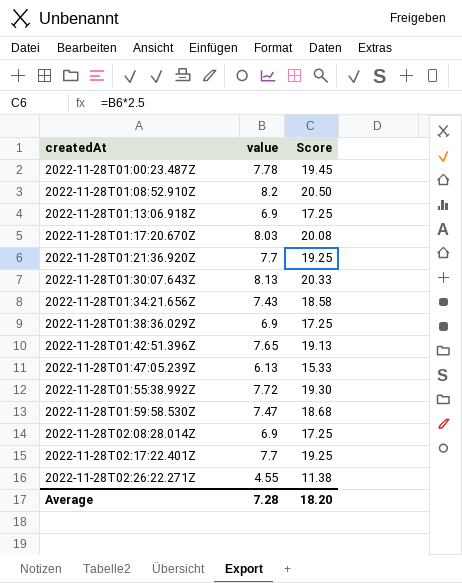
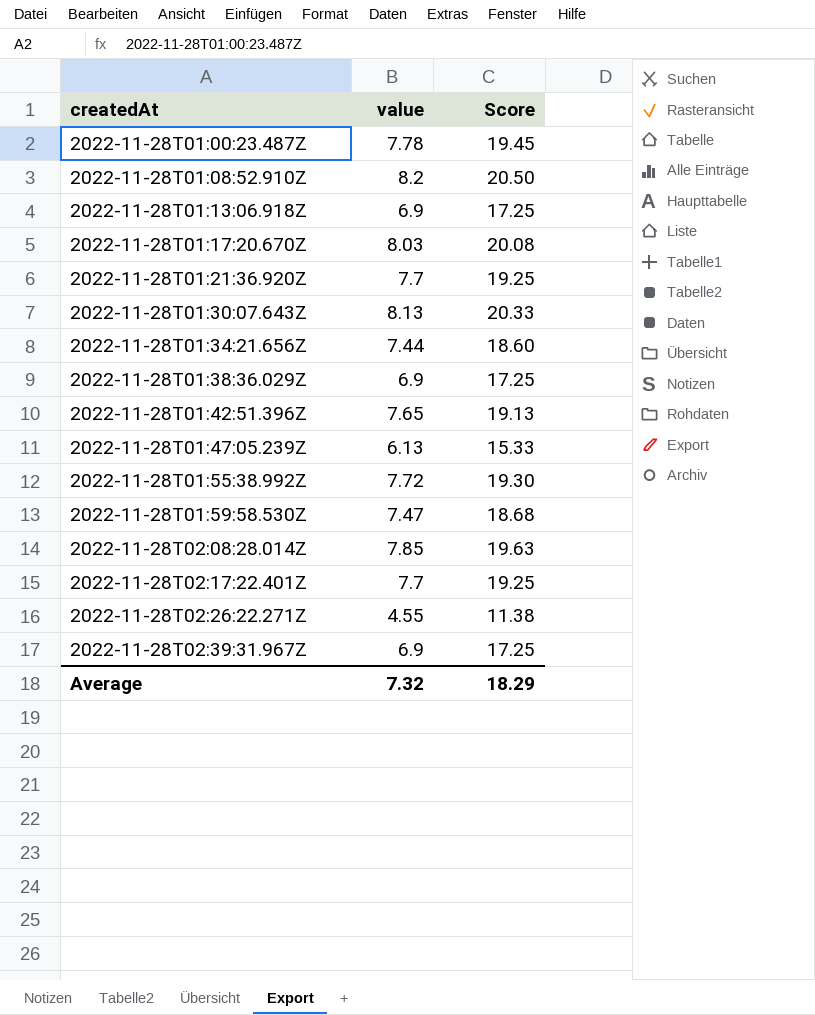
2022-11-28T01:34:21.656Z | value: 7.43 -> 7.44
2022-11-28T01:34:21.656Z | Score: 18.58 -> 18.60
2022-11-28T02:08:28.014Z | value: 6.9 -> 7.85
2022-11-28T02:08:28.014Z | Score: 17.25 -> 19.63
row 2022-11-28T02:39:31.967Z: none -> 6.9 | 17.25
Average | value: 7.28 -> 7.32
Average | Score: 18.20 -> 18.29

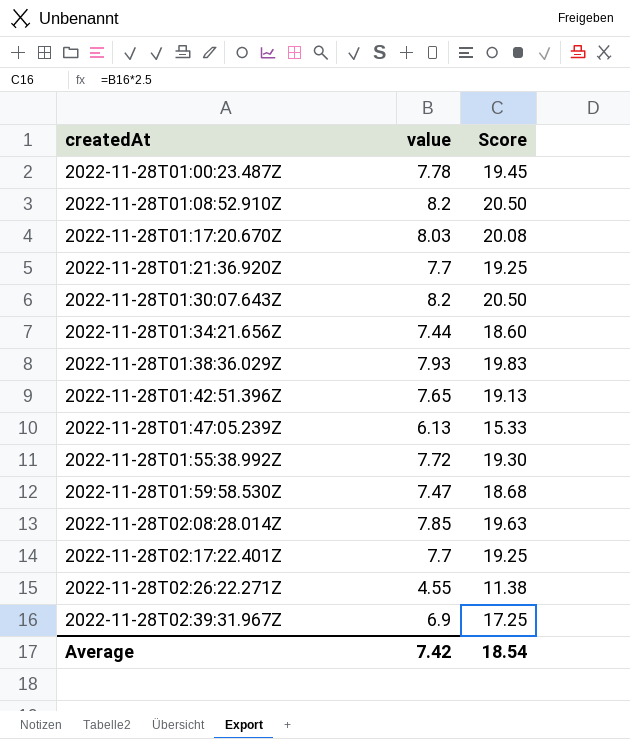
row 2022-11-28T01:13:06.918Z: 6.9 | 17.25 -> none
2022-11-28T01:30:07.643Z | value: 8.13 -> 8.2
2022-11-28T01:30:07.643Z | Score: 20.33 -> 20.50
2022-11-28T01:38:36.029Z | value: 6.9 -> 7.93
2022-11-28T01:38:36.029Z | Score: 17.25 -> 19.83
Average | value: 7.32 -> 7.42
Average | Score: 18.29 -> 18.54

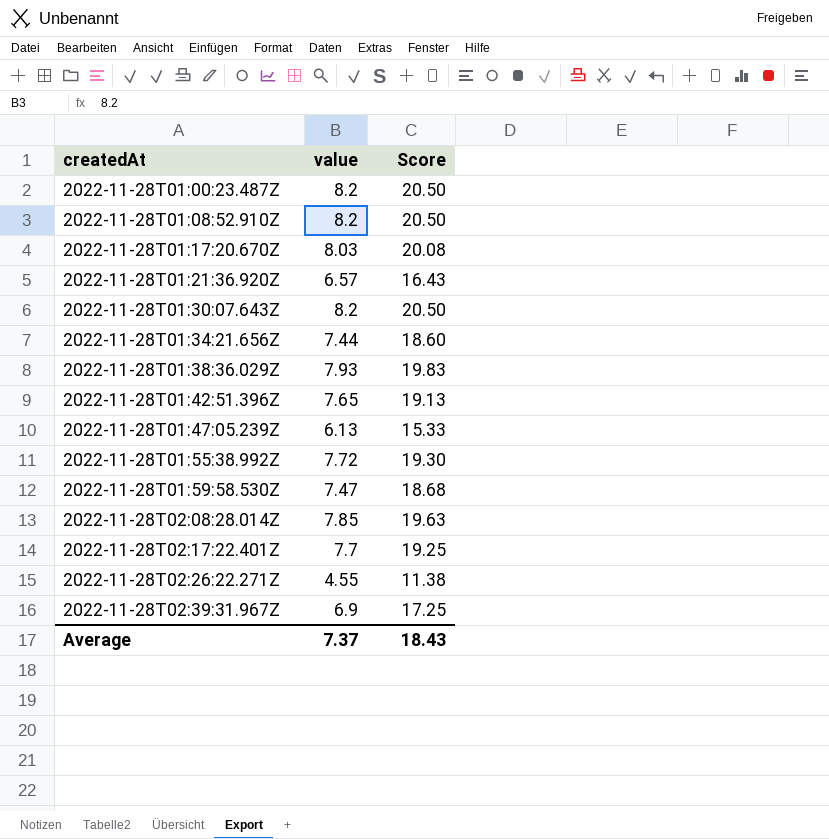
2022-11-28T01:00:23.487Z | value: 7.78 -> 8.2
2022-11-28T01:00:23.487Z | Score: 19.45 -> 20.50
2022-11-28T01:21:36.920Z | value: 7.7 -> 6.57
2022-11-28T01:21:36.920Z | Score: 19.25 -> 16.43
Average | value: 7.42 -> 7.37
Average | Score: 18.54 -> 18.43

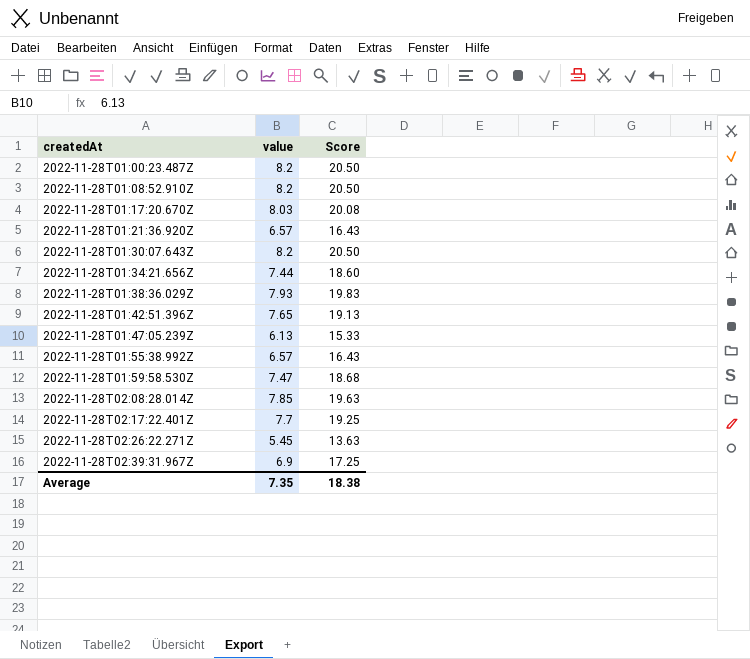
2022-11-28T01:55:38.992Z | value: 7.72 -> 6.57
2022-11-28T01:55:38.992Z | Score: 19.30 -> 16.43
2022-11-28T02:26:22.271Z | value: 4.55 -> 5.45
2022-11-28T02:26:22.271Z | Score: 11.38 -> 13.63
Average | value: 7.37 -> 7.35
Average | Score: 18.43 -> 18.38

